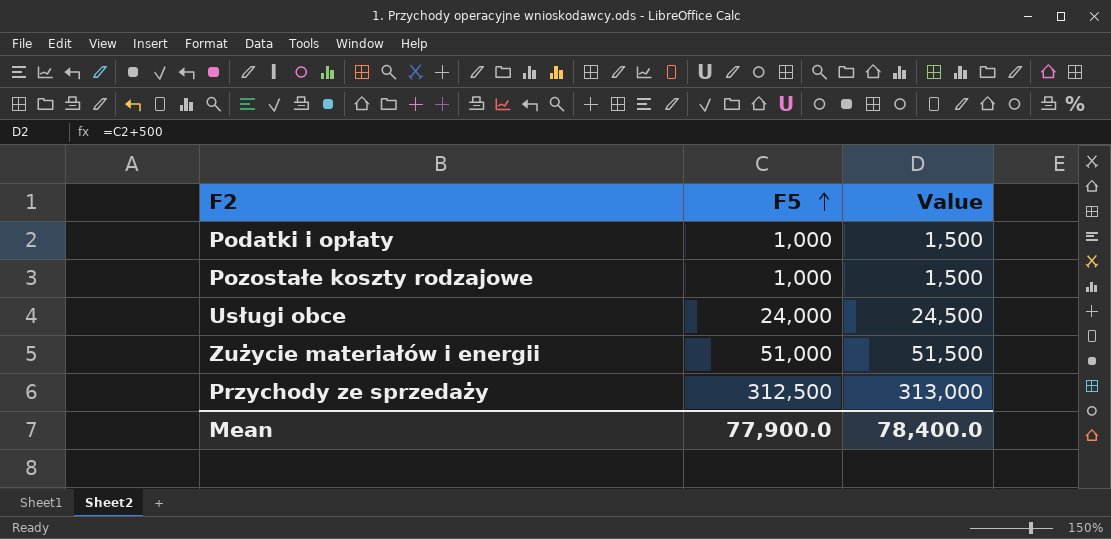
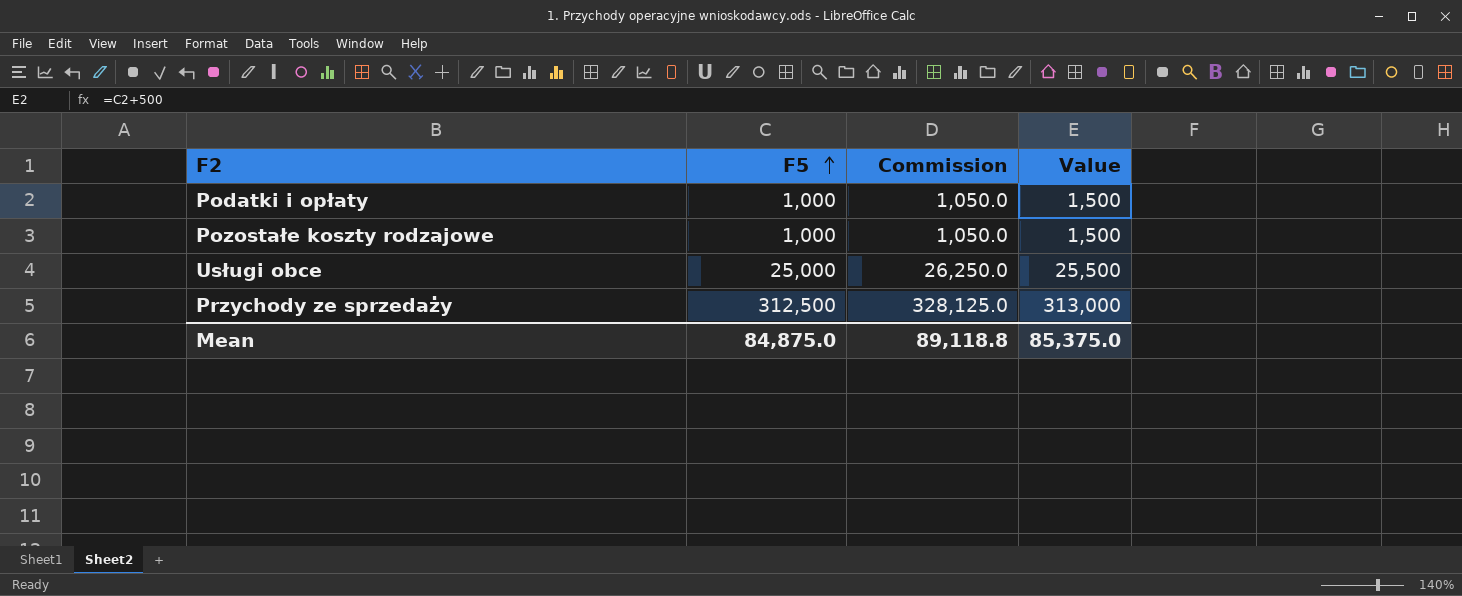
column Commission | formula: none -> [F5] * 1.05
row Zużycie materiałów i energii: 51,000 | 51,500 -> none
Usługi obce | F5: 24,000 -> 25,000
Usługi obce | Value: 24,500 -> 25,500
Mean | F5: 77,900.0 -> 84,875.0
Mean | Value: 78,400.0 -> 85,375.0

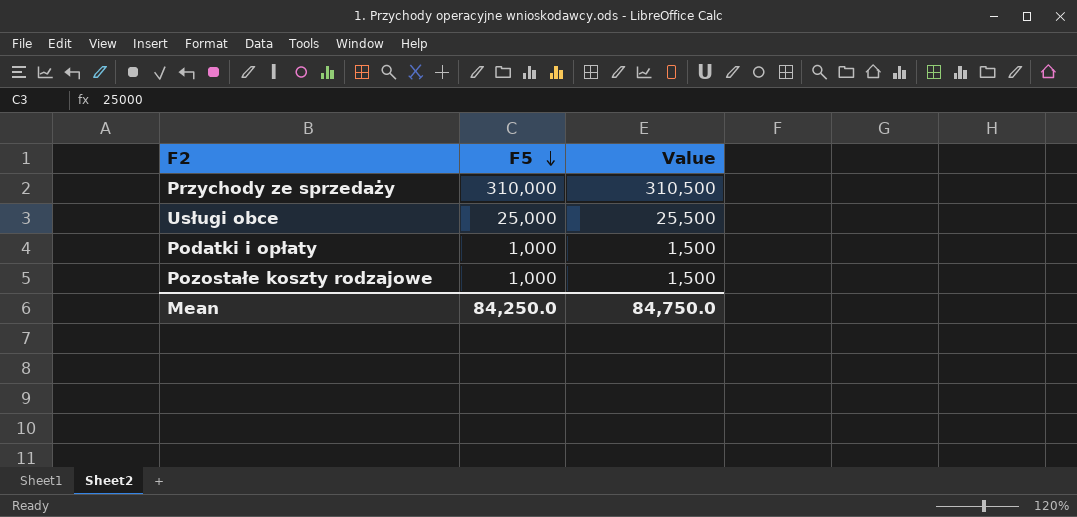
row order: F5 ascending -> F5 descending
column Commission | formula: [F5] * 1.05 -> none
Przychody ze sprzedaży | F5: 312,500 -> 310,000
Przychody ze sprzedaży | Value: 313,000 -> 310,500
Mean | F5: 84,875.0 -> 84,250.0
Mean | Value: 85,375.0 -> 84,750.0

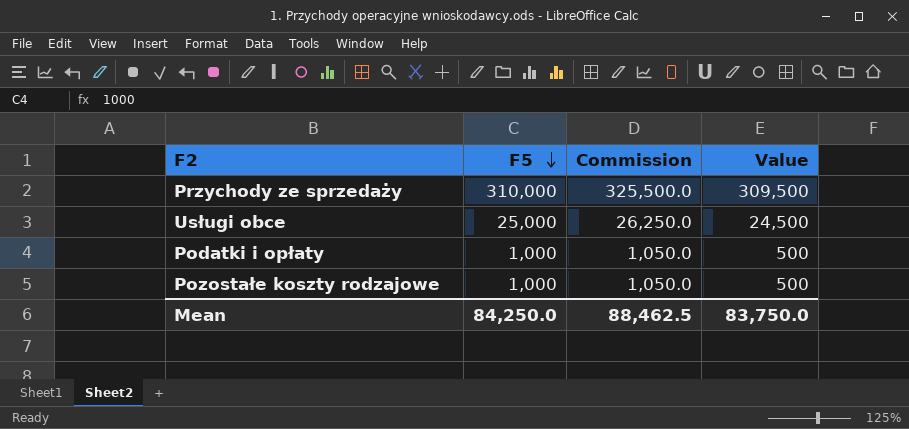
column Commission | formula: none -> [F5] * 1.05
column Value | formula: [F5] + 500 -> [F5] - 500
Mean | Value: 84,750.0 -> 83,750.0

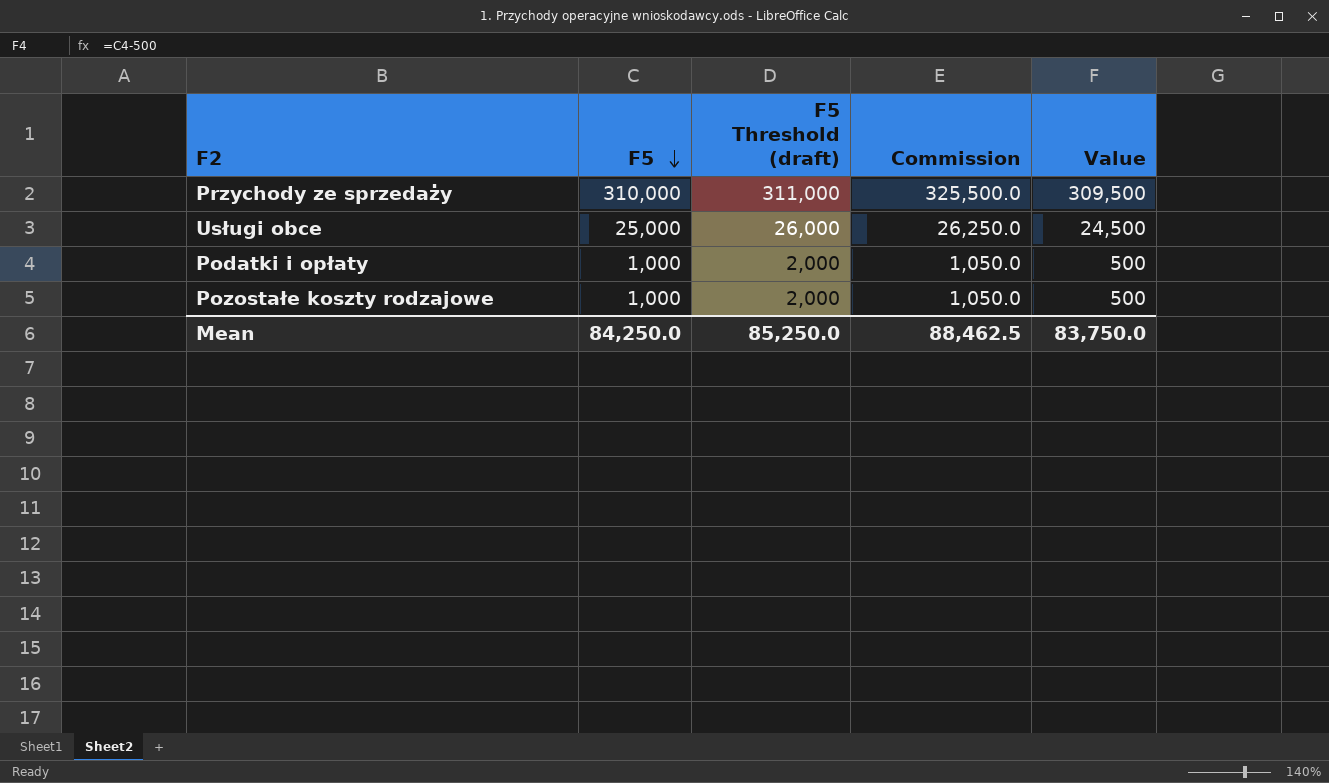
column F5 Threshold (draft) | formula: none -> [F5] + 1000

